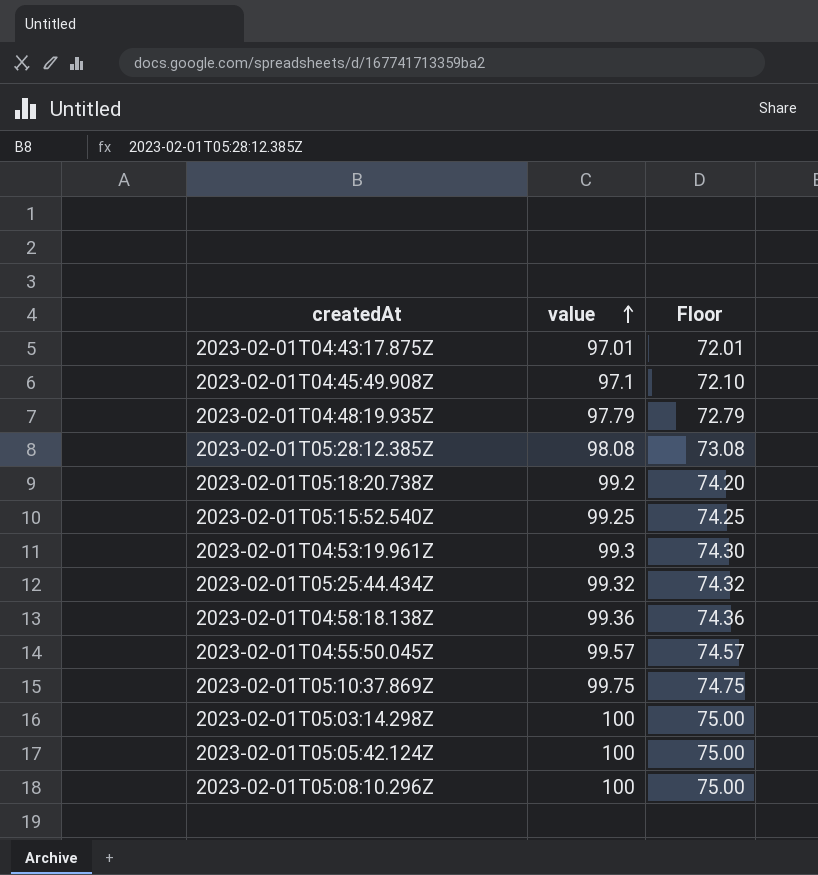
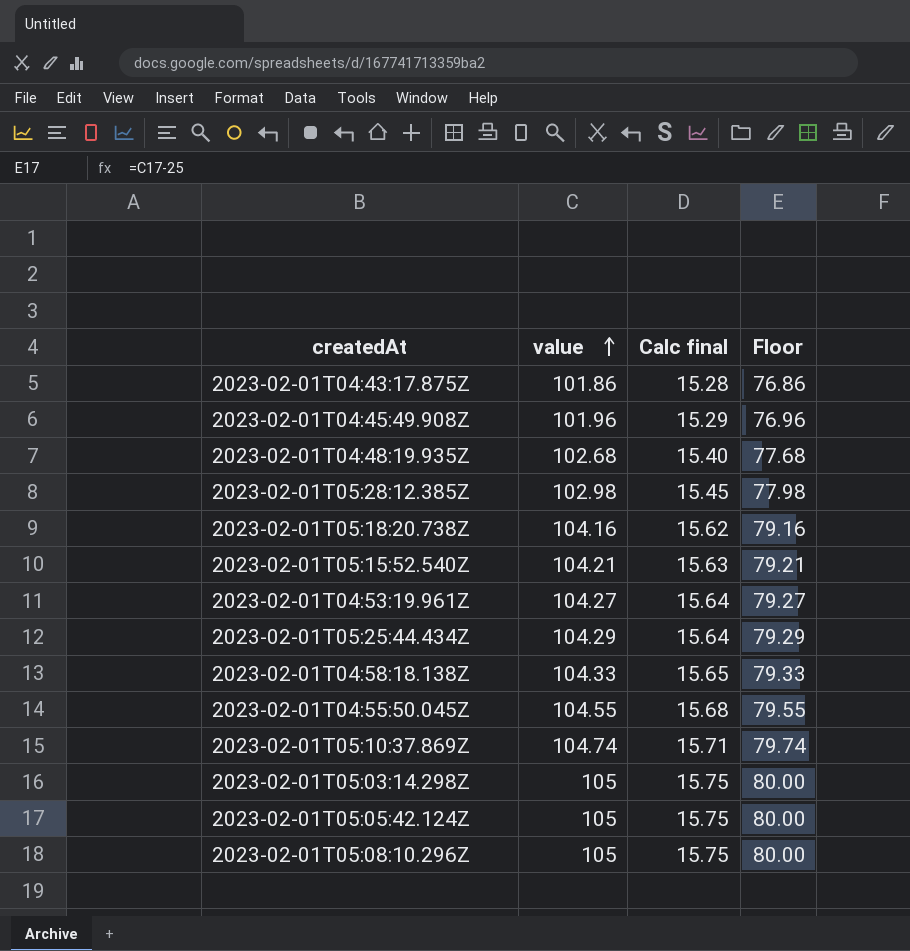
column Calc final | formula: none -> [value] * 0.15
2023-02-01T04:43:17.875Z | value: 97.01 -> 101.86
2023-02-01T04:43:17.875Z | Floor: 72.01 -> 76.86
2023-02-01T04:45:49.908Z | value: 97.1 -> 101.96
2023-02-01T04:45:49.908Z | Floor: 72.10 -> 76.96
2023-02-01T04:48:19.935Z | value: 97.79 -> 102.68
2023-02-01T04:48:19.935Z | Floor: 72.79 -> 77.68
2023-02-01T05:28:12.385Z | value: 98.08 -> 102.98
2023-02-01T05:28:12.385Z | Floor: 73.08 -> 77.98
2023-02-01T05:18:20.738Z | value: 99.2 -> 104.16
2023-02-01T05:18:20.738Z | Floor: 74.20 -> 79.16
2023-02-01T05:15:52.540Z | value: 99.25 -> 104.21
2023-02-01T05:15:52.540Z | Floor: 74.25 -> 79.21
2023-02-01T04:53:19.961Z | value: 99.3 -> 104.27
2023-02-01T04:53:19.961Z | Floor: 74.30 -> 79.27
2023-02-01T05:25:44.434Z | value: 99.32 -> 104.29
2023-02-01T05:25:44.434Z | Floor: 74.32 -> 79.29
2023-02-01T04:58:18.138Z | value: 99.36 -> 104.33
2023-02-01T04:58:18.138Z | Floor: 74.36 -> 79.33
2023-02-01T04:55:50.045Z | value: 99.57 -> 104.55
2023-02-01T04:55:50.045Z | Floor: 74.57 -> 79.55
2023-02-01T05:10:37.869Z | value: 99.75 -> 104.74
2023-02-01T05:10:37.869Z | Floor: 74.75 -> 79.74
2023-02-01T05:03:14.298Z | value: 100 -> 105
2023-02-01T05:03:14.298Z | Floor: 75.00 -> 80.00
2023-02-01T05:05:42.124Z | value: 100 -> 105
2023-02-01T05:05:42.124Z | Floor: 75.00 -> 80.00
2023-02-01T05:08:10.296Z | value: 100 -> 105
2023-02-01T05:08:10.296Z | Floor: 75.00 -> 80.00

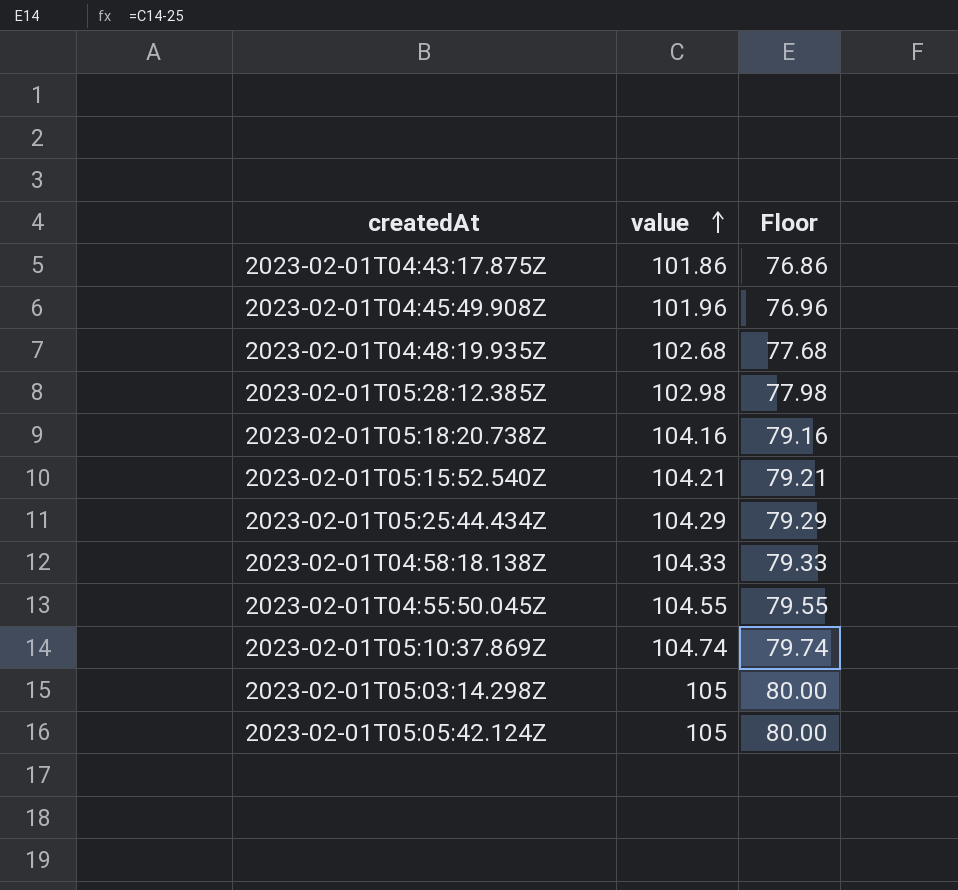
column Calc final | formula: [value] * 0.15 -> none
row 2023-02-01T04:53:19.961Z: 104.27 | 15.64 | 79.27 -> none
row 2023-02-01T05:08:10.296Z: 105 | 15.75 | 80.00 -> none

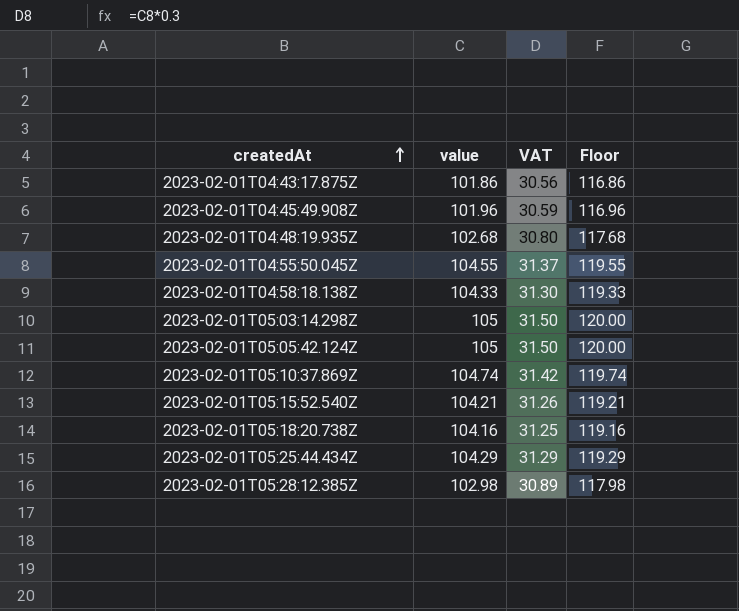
row order: value ascending -> createdAt ascending
column VAT | formula: none -> [value] * 0.3
column Floor | formula: [value] - 25 -> [value] + 15

